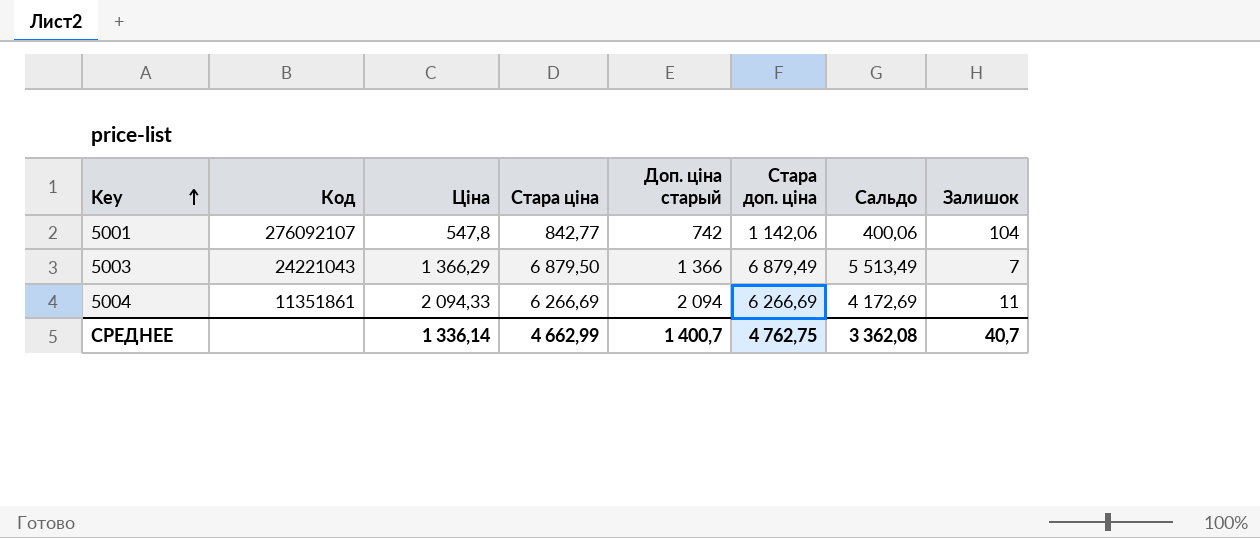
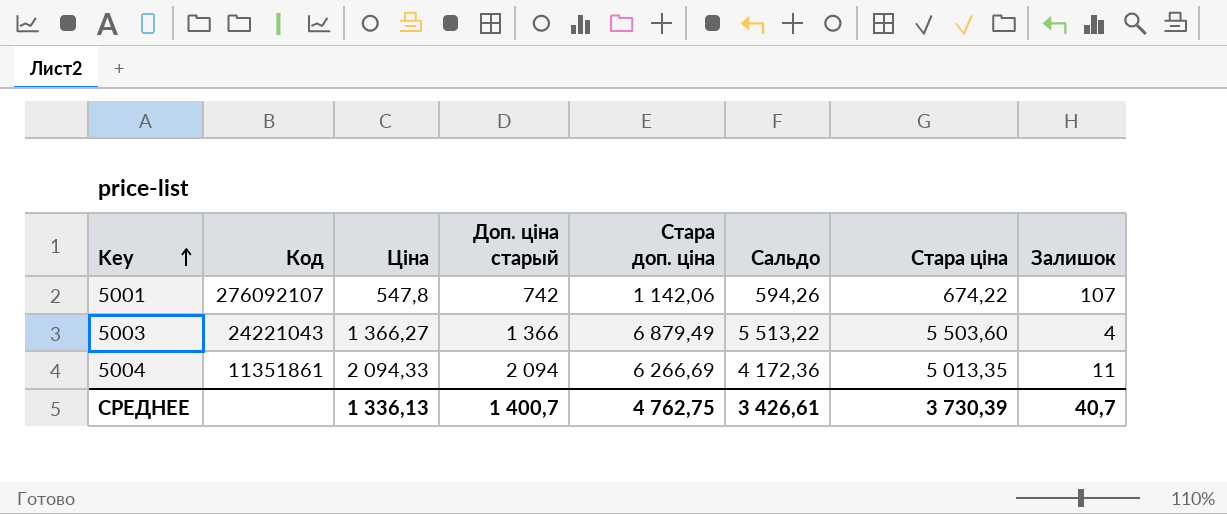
column Сальдо | formula: [Стара доп. ціна] - [Доп. ціна старый] -> [Стара доп. ціна] - [Ціна]
column Стара ціна | position: 4 -> 7
5001 | Стара ціна: 842,77 -> 674,22
5001 | Залишок: 104 -> 107
5003 | Ціна: 1 366,29 -> 1 366,27
5003 | Стара ціна: 6 879,50 -> 5 503,60
5003 | Залишок: 7 -> 4
5004 | Стара ціна: 6 266,69 -> 5 013,35
СРЕДНЕЕ | Ціна: 1 336,14 -> 1 336,13
СРЕДНЕЕ | Сальдо: 3 362,08 -> 3 426,61
СРЕДНЕЕ | Стара ціна: 4 662,99 -> 3 730,39

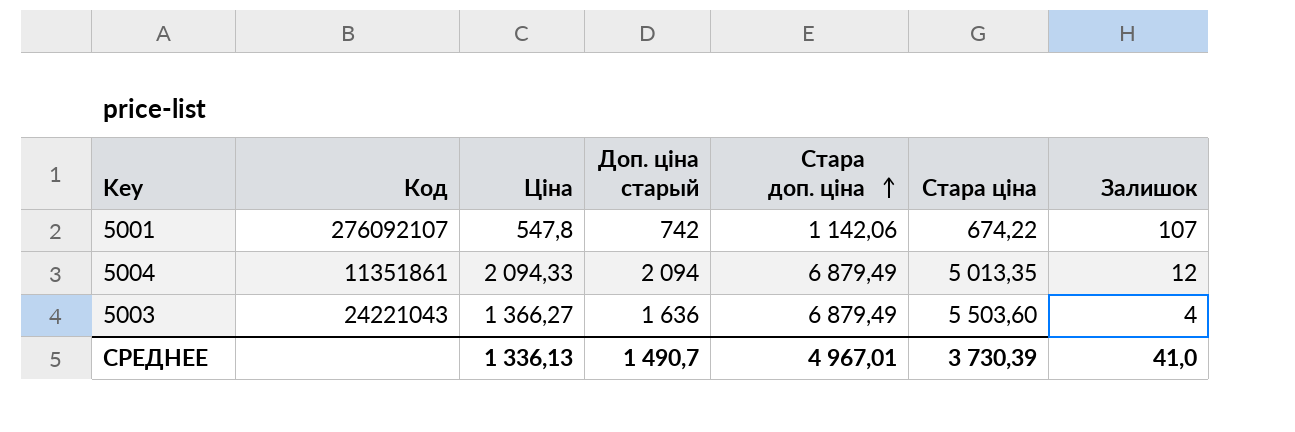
row order: Key ascending -> Стара доп. ціна ascending
column Сальдо | formula: [Стара доп. ціна] - [Ціна] -> none
5004 | Стара доп. ціна: 6 266,69 -> 6 879,49
5004 | Залишок: 11 -> 12
5003 | Доп. ціна старый: 1 366 -> 1 636
СРЕДНЕЕ | Доп. ціна старый: 1 400,7 -> 1 490,7
СРЕДНЕЕ | Стара доп. ціна: 4 762,75 -> 4 967,01
СРЕДНЕЕ | Залишок: 40,7 -> 41,0

